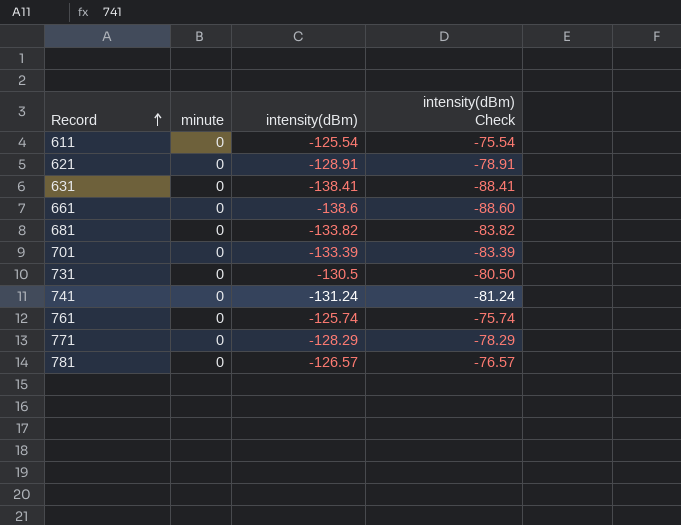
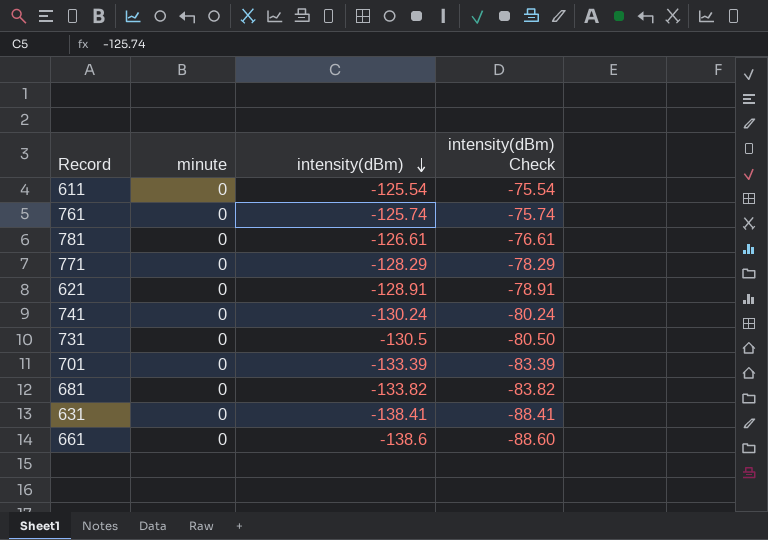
row order: Record ascending -> intensity(dBm) descending
781 | intensity(dBm): -126.57 -> -126.61
781 | intensity(dBm) Check: -76.57 -> -76.61
741 | intensity(dBm): -131.24 -> -130.24
741 | intensity(dBm) Check: -81.24 -> -80.24

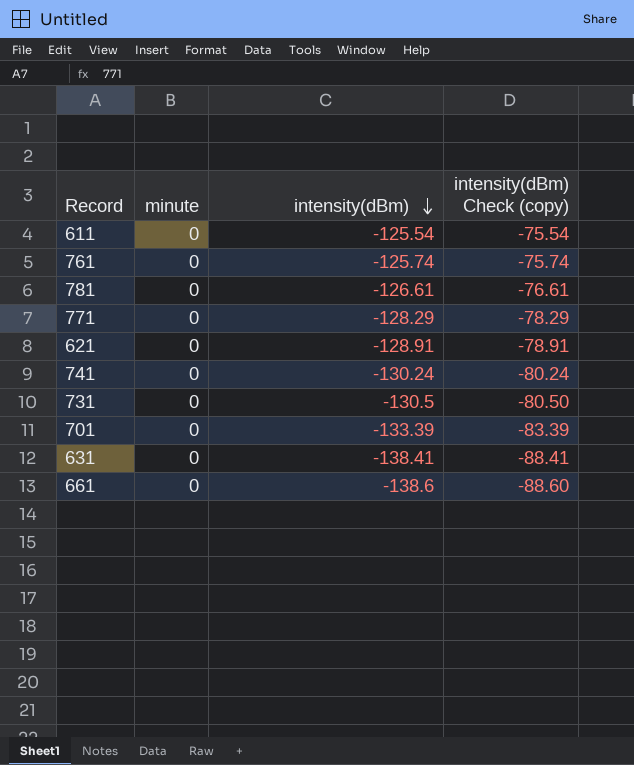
column name: intensity(dBm) Check -> intensity(dBm) Check (copy)
row 681: 0 | -133.82 | -83.82 -> none

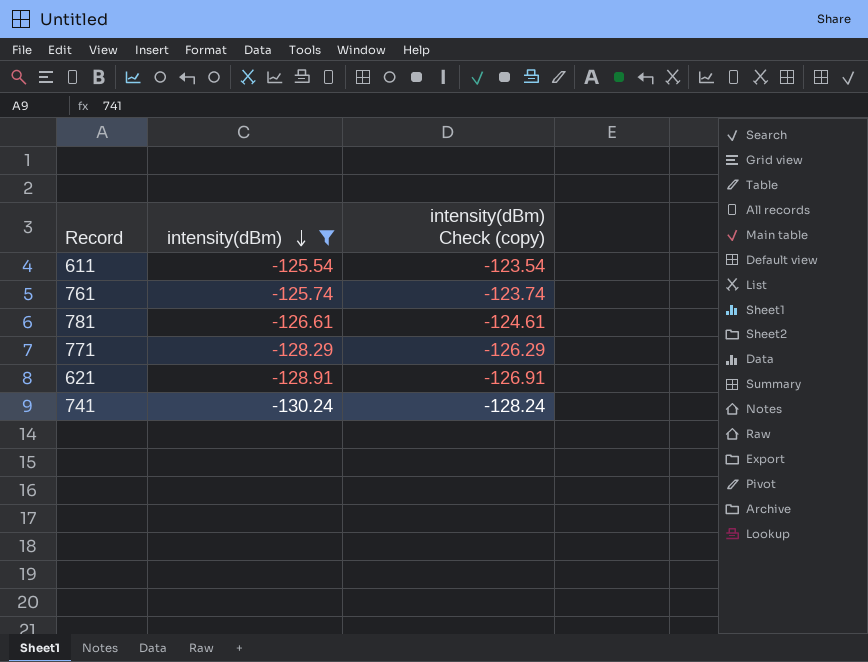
filter: none -> intensity(dBm) >= -130.24
column minute | position: 2 -> none
column intensity(dBm) Check (copy) | formula: [intensity(dBm)] + 50 -> [intensity(dBm)] + 2

